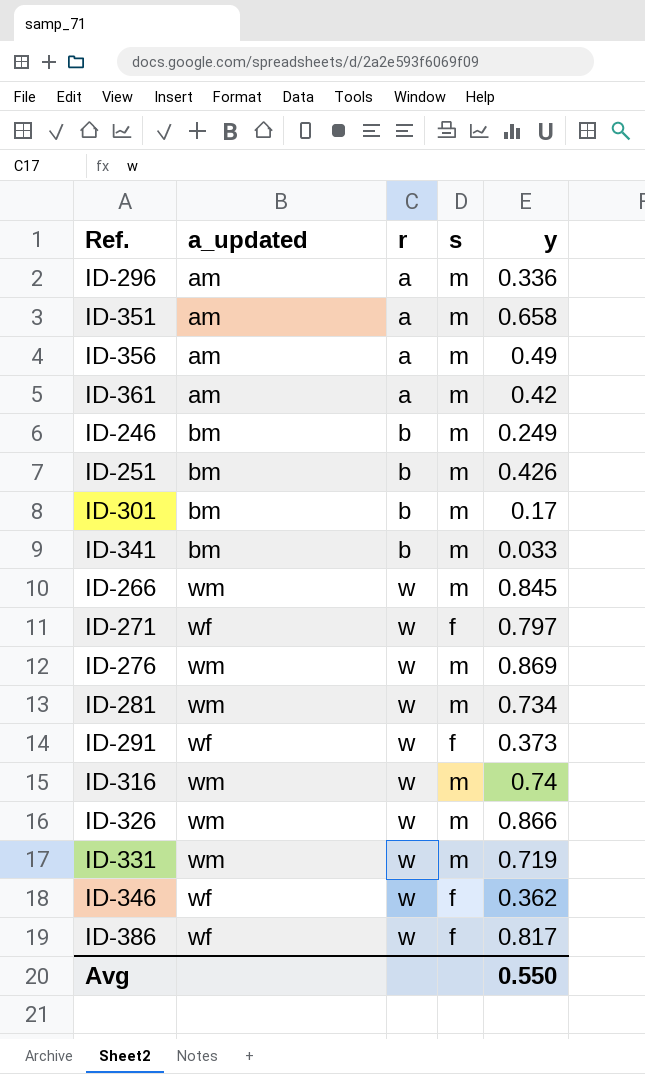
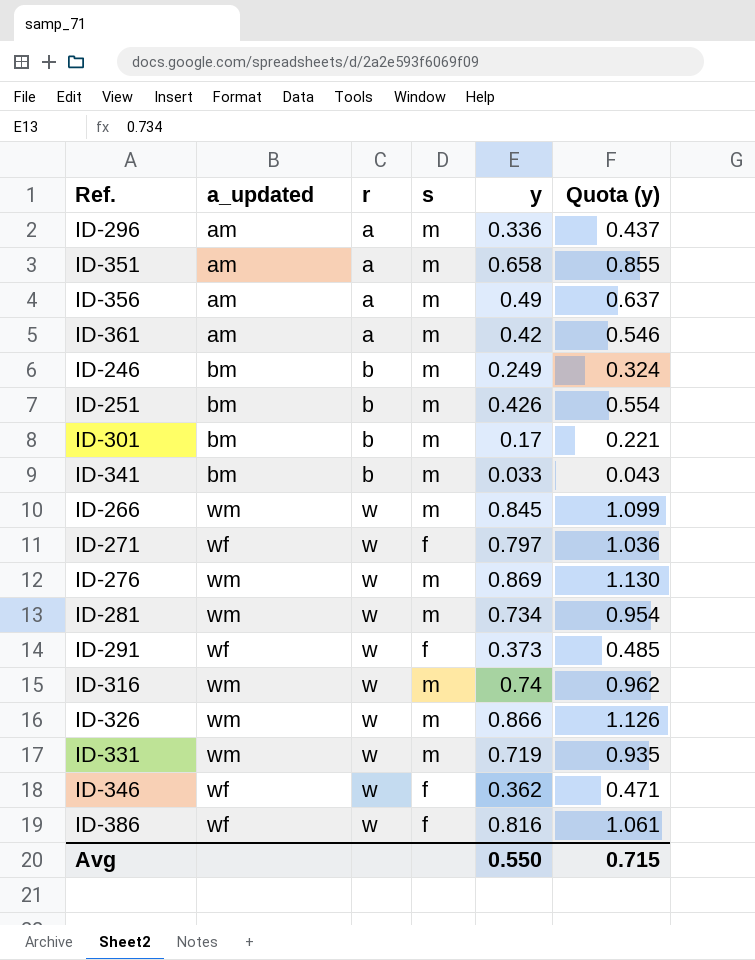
column Quota (y) | formula: none -> [y] * 1.3
ID-386 | y: 0.817 -> 0.816

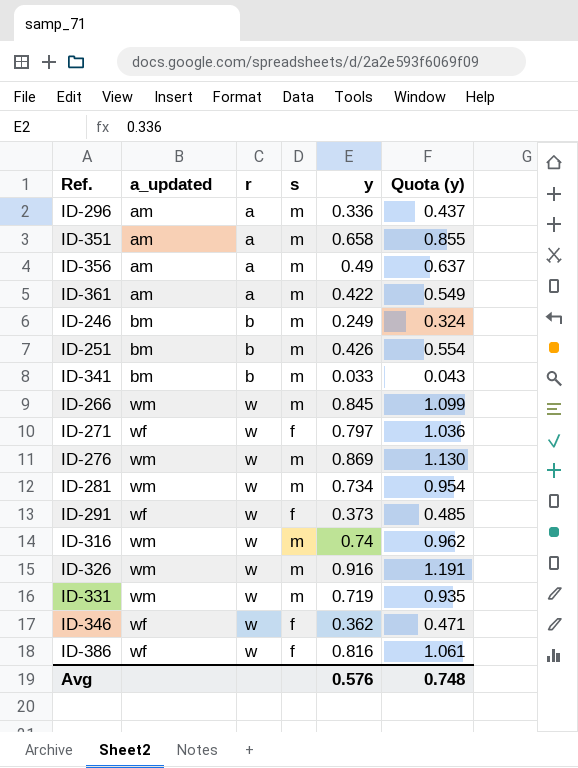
row ID-301: bm | b | m | 0.17 | 0.221 -> none
ID-361 | y: 0.42 -> 0.422
ID-361 | Quota (y): 0.546 -> 0.549
ID-326 | y: 0.866 -> 0.916
ID-326 | Quota (y): 1.126 -> 1.191
Avg | y: 0.550 -> 0.576
Avg | Quota (y): 0.715 -> 0.748

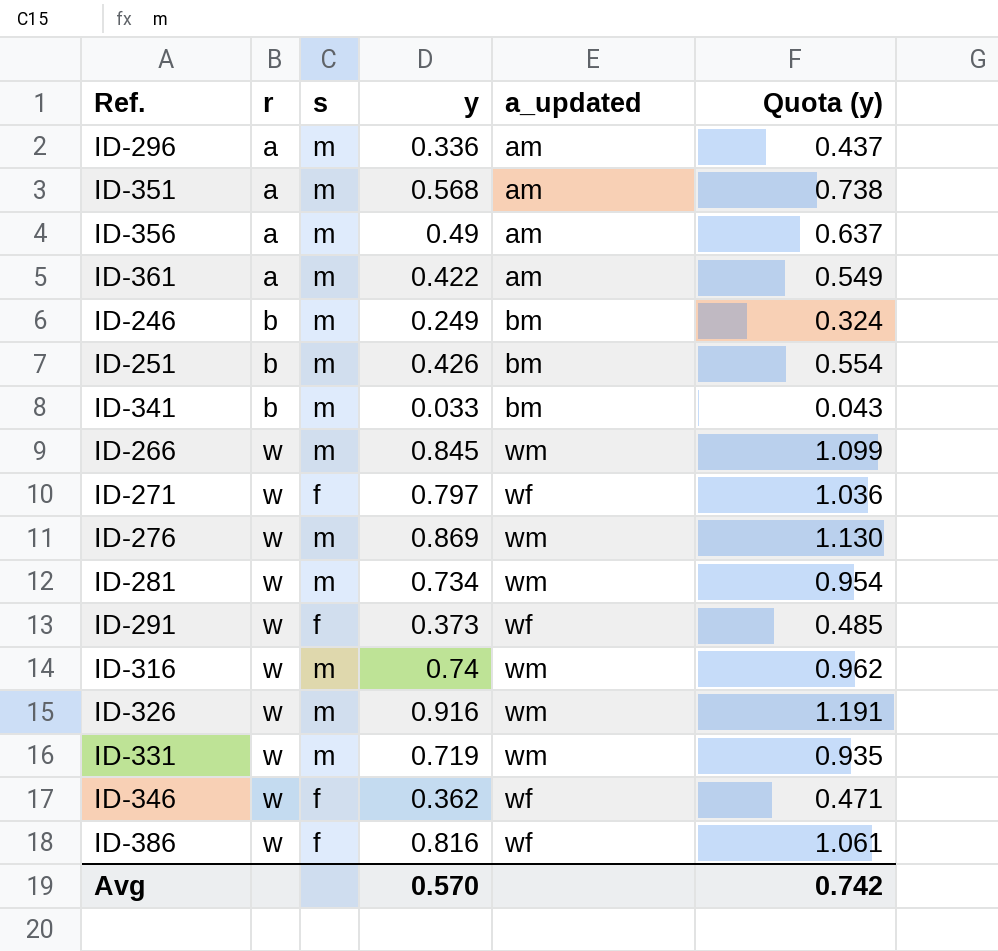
column a_updated | position: 2 -> 5
ID-351 | y: 0.658 -> 0.568
ID-351 | Quota (y): 0.855 -> 0.738
Avg | y: 0.576 -> 0.570
Avg | Quota (y): 0.748 -> 0.742

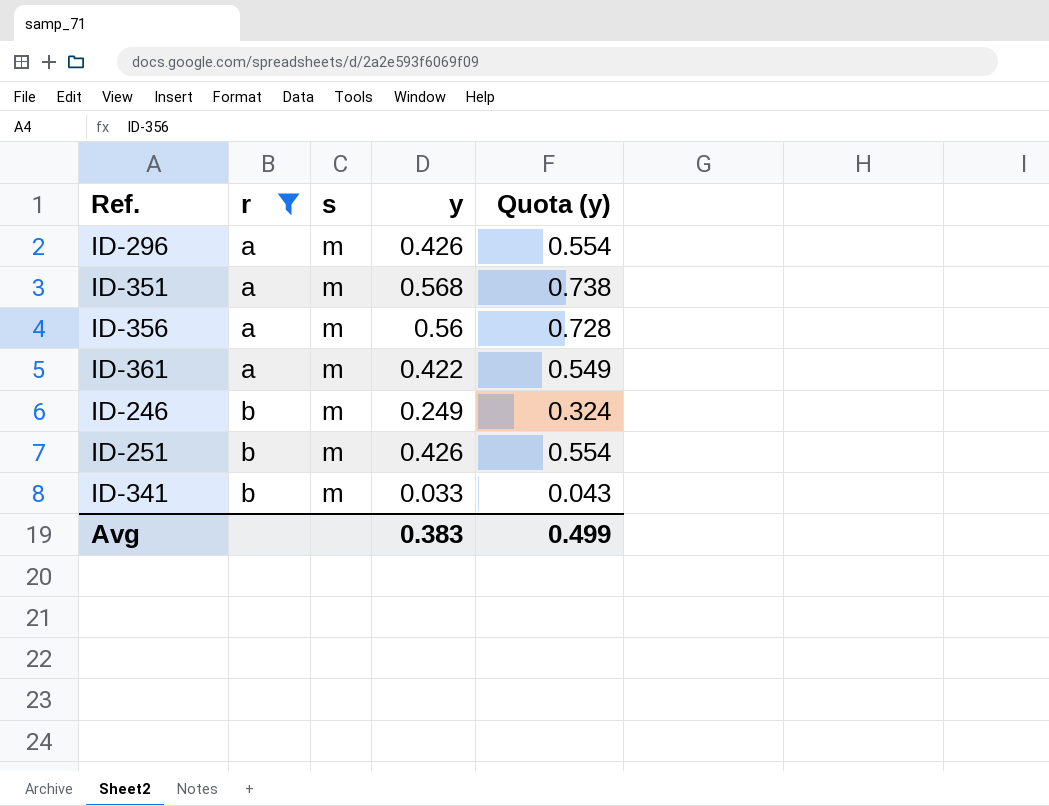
filter: none -> r != w
column a_updated | position: 5 -> none
ID-296 | y: 0.336 -> 0.426
ID-296 | Quota (y): 0.437 -> 0.554
ID-356 | y: 0.49 -> 0.56
ID-356 | Quota (y): 0.637 -> 0.728
Avg | y: 0.570 -> 0.383
Avg | Quota (y): 0.742 -> 0.499

